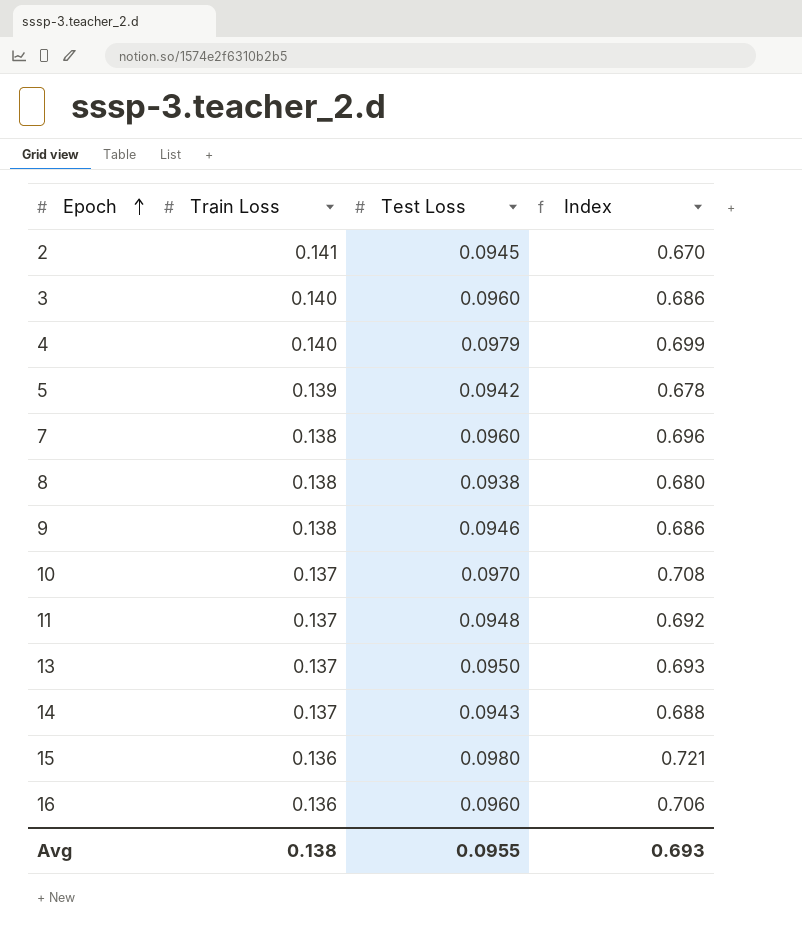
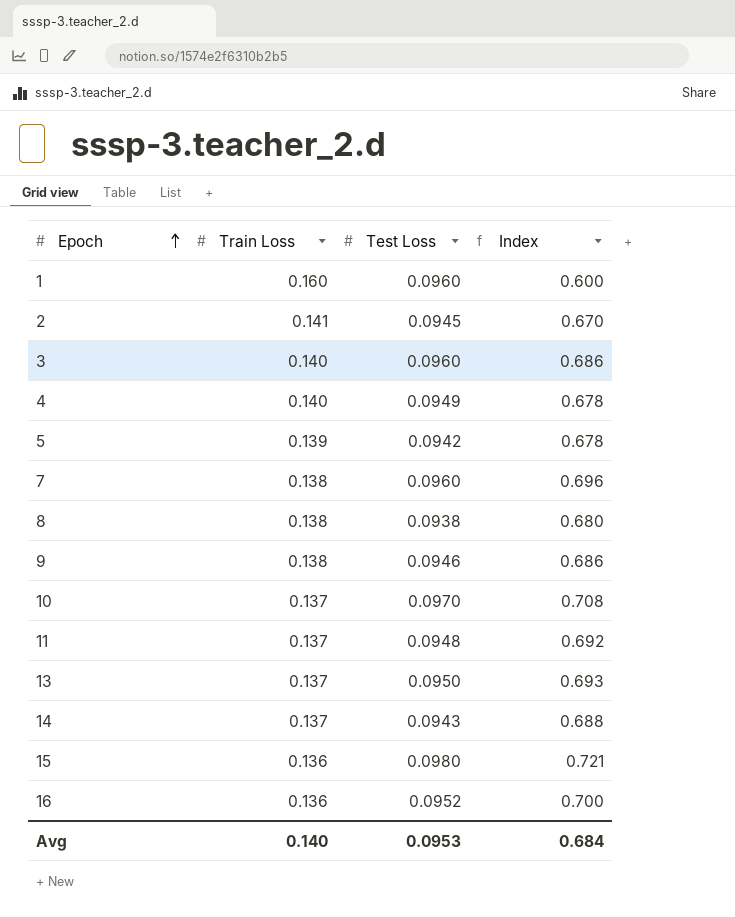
row 1: none -> 0.160 | 0.0960 | 0.600
4 | Test Loss: 0.0979 -> 0.0949
4 | Index: 0.699 -> 0.678
16 | Test Loss: 0.0960 -> 0.0952
16 | Index: 0.706 -> 0.700
Avg | Train Loss: 0.138 -> 0.140
Avg | Test Loss: 0.0955 -> 0.0953
Avg | Index: 0.693 -> 0.684

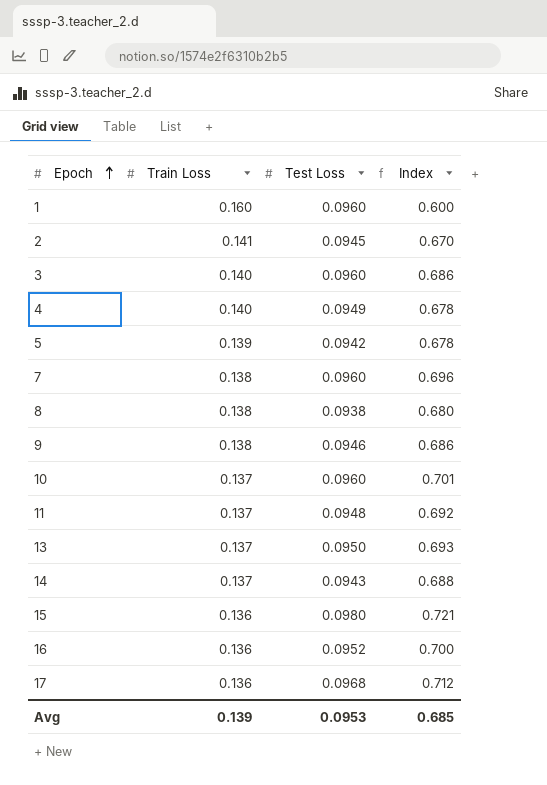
10 | Test Loss: 0.0970 -> 0.0960
10 | Index: 0.708 -> 0.701
row 17: none -> 0.136 | 0.0968 | 0.712
Avg | Train Loss: 0.140 -> 0.139
Avg | Index: 0.684 -> 0.685

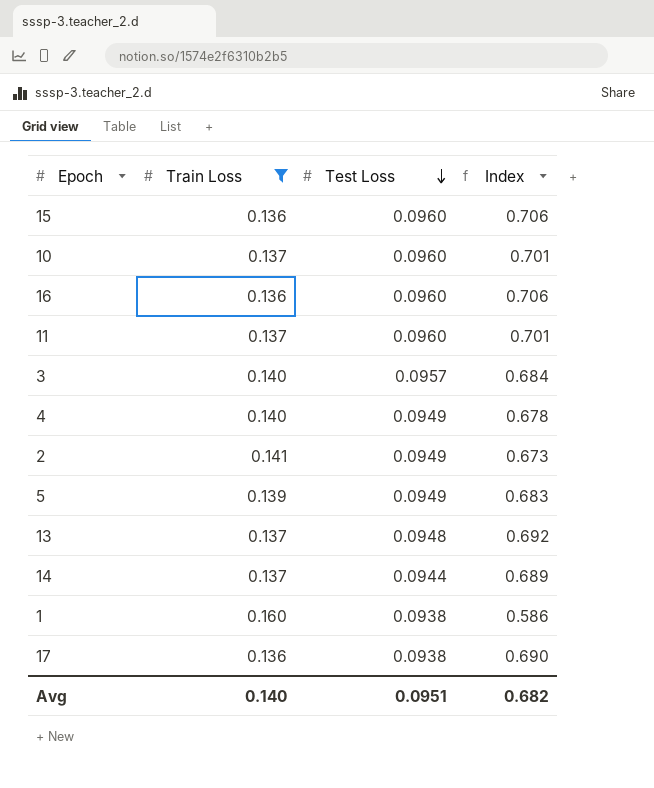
filter: none -> Train Loss != 0.138
row order: Epoch ascending -> Test Loss descending
15 | Test Loss: 0.0980 -> 0.0960
15 | Index: 0.721 -> 0.706
16 | Test Loss: 0.0952 -> 0.0960
16 | Index: 0.700 -> 0.706
11 | Test Loss: 0.0948 -> 0.0960
11 | Index: 0.692 -> 0.701
3 | Test Loss: 0.0960 -> 0.0957
3 | Index: 0.686 -> 0.684
2 | Test Loss: 0.0945 -> 0.0949
2 | Index: 0.670 -> 0.673
5 | Test Loss: 0.0942 -> 0.0949
5 | Index: 0.678 -> 0.683
13 | Test Loss: 0.0950 -> 0.0948
13 | Index: 0.693 -> 0.692
14 | Test Loss: 0.0943 -> 0.0944
14 | Index: 0.688 -> 0.689
1 | Test Loss: 0.0960 -> 0.0938
1 | Index: 0.600 -> 0.586
17 | Test Loss: 0.0968 -> 0.0938
17 | Index: 0.712 -> 0.690
Avg | Train Loss: 0.139 -> 0.140
Avg | Test Loss: 0.0953 -> 0.0951
Avg | Index: 0.685 -> 0.682

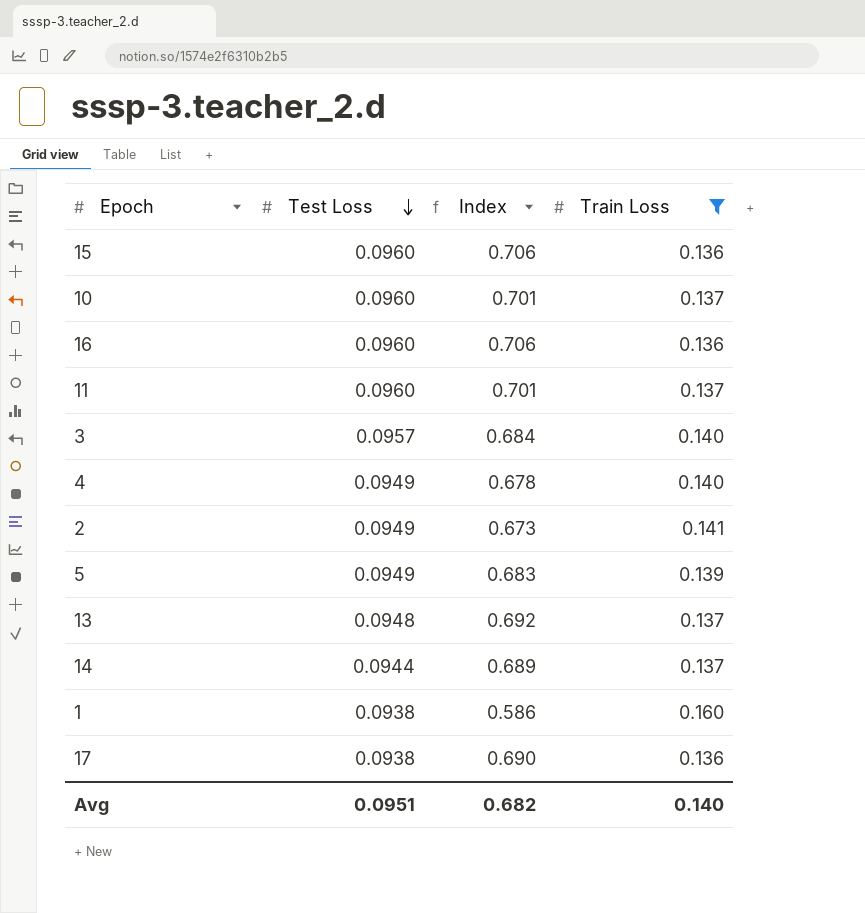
column Train Loss | position: 2 -> 4

